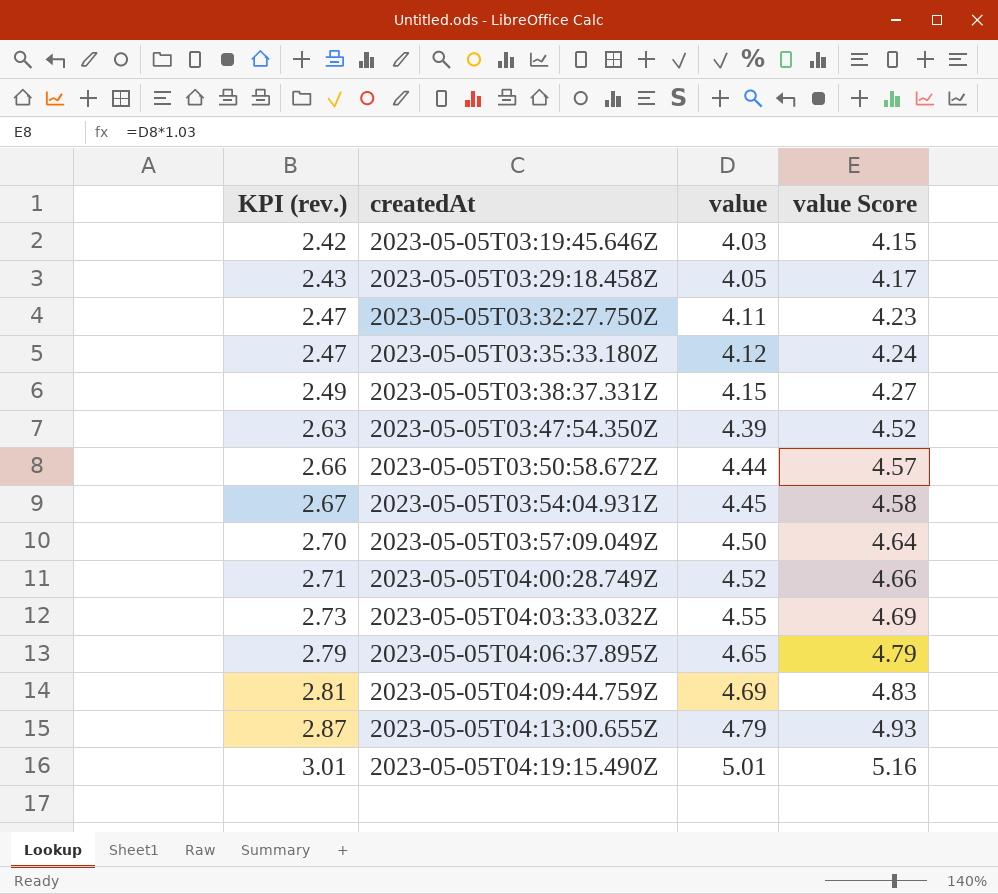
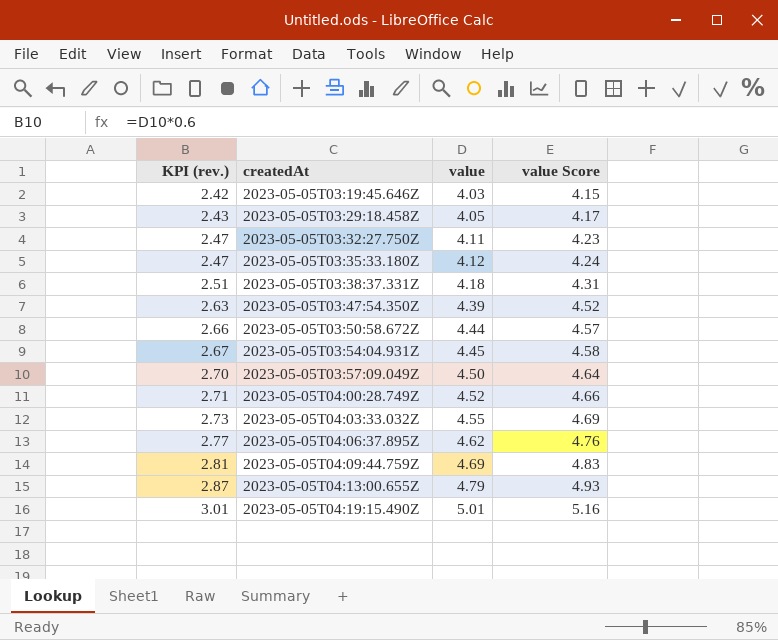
2023-05-05T03:38:37.331Z | KPI (rev.): 2.49 -> 2.51
2023-05-05T03:38:37.331Z | value: 4.15 -> 4.18
2023-05-05T03:38:37.331Z | value Score: 4.27 -> 4.31
2023-05-05T04:06:37.895Z | KPI (rev.): 2.79 -> 2.77
2023-05-05T04:06:37.895Z | value: 4.65 -> 4.62
2023-05-05T04:06:37.895Z | value Score: 4.79 -> 4.76

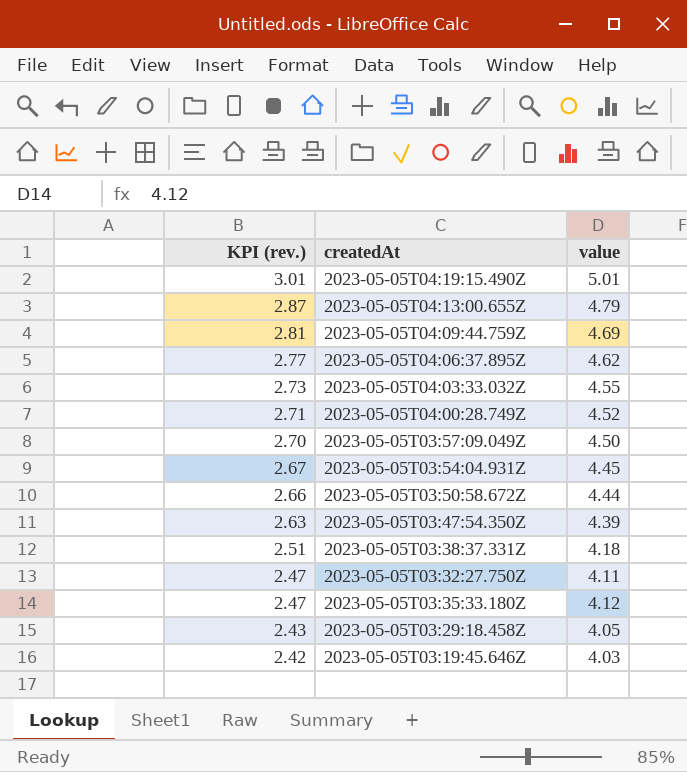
row order: KPI (rev.) ascending -> KPI (rev.) descending
column value Score | formula: [value] * 1.03 -> none

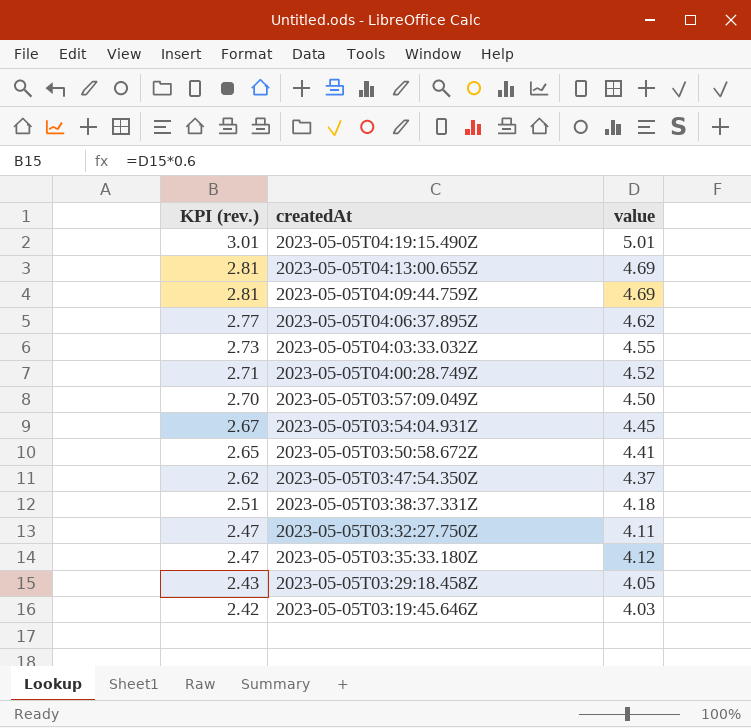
2023-05-05T04:13:00.655Z | KPI (rev.): 2.87 -> 2.81
2023-05-05T04:13:00.655Z | value: 4.79 -> 4.69
2023-05-05T03:50:58.672Z | KPI (rev.): 2.66 -> 2.65
2023-05-05T03:50:58.672Z | value: 4.44 -> 4.41
2023-05-05T03:47:54.350Z | KPI (rev.): 2.63 -> 2.62
2023-05-05T03:47:54.350Z | value: 4.39 -> 4.37

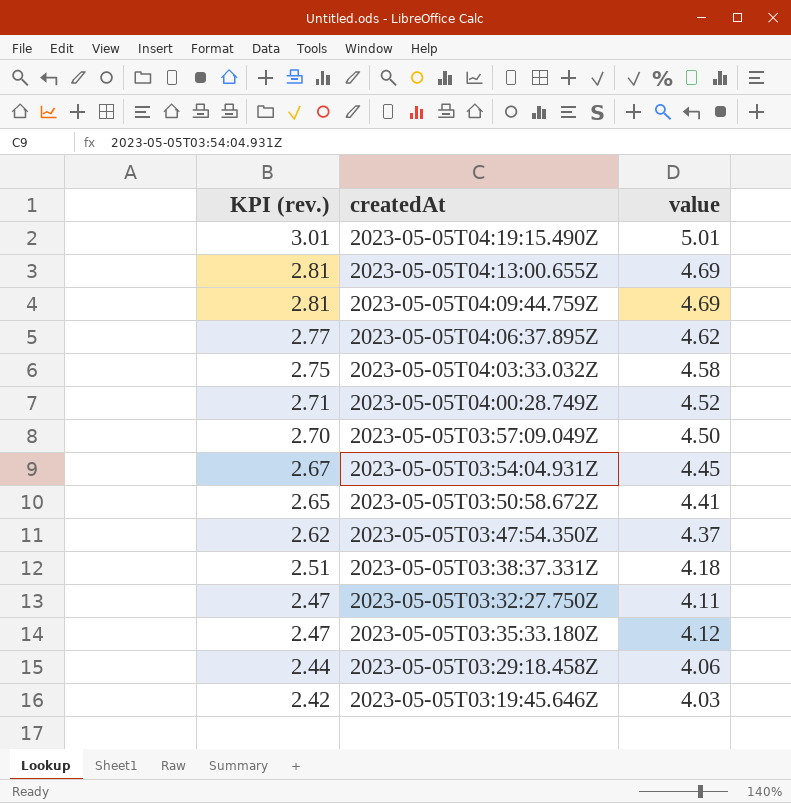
2023-05-05T04:03:33.032Z | KPI (rev.): 2.73 -> 2.75
2023-05-05T04:03:33.032Z | value: 4.55 -> 4.58
2023-05-05T03:29:18.458Z | KPI (rev.): 2.43 -> 2.44
2023-05-05T03:29:18.458Z | value: 4.05 -> 4.06

